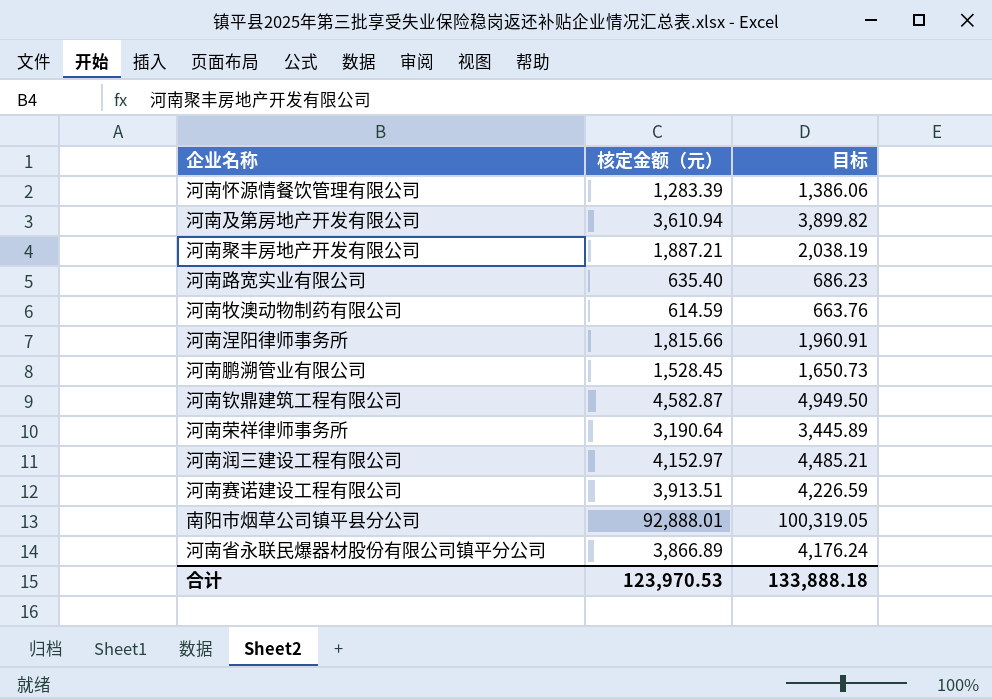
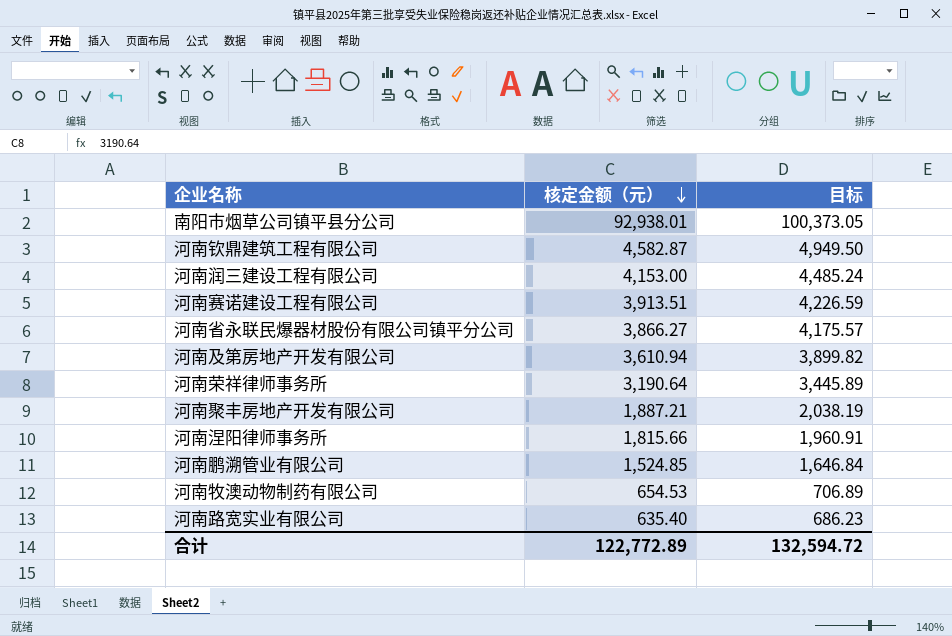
row order: none -> 核定金额（元） descending
row 河南怀源情餐饮管理有限公司: 1,283.39 | 1,386.06 -> none
南阳市烟草公司镇平县分公司 | 核定金额（元）: 92,888.01 -> 92,938.01
南阳市烟草公司镇平县分公司 | 目标: 100,319.05 -> 100,373.05
河南润三建设工程有限公司 | 核定金额（元）: 4,152.97 -> 4,153.00
河南润三建设工程有限公司 | 目标: 4,485.21 -> 4,485.24
河南省永联民爆器材股份有限公司镇平分公司 | 核定金额（元）: 3,866.89 -> 3,866.27
河南省永联民爆器材股份有限公司镇平分公司 | 目标: 4,176.24 -> 4,175.57
河南鹏溯管业有限公司 | 核定金额（元）: 1,528.45 -> 1,524.85
河南鹏溯管业有限公司 | 目标: 1,650.73 -> 1,646.84
河南牧澳动物制药有限公司 | 核定金额（元）: 614.59 -> 654.53
河南牧澳动物制药有限公司 | 目标: 663.76 -> 706.89
合计 | 核定金额（元）: 123,970.53 -> 122,772.89
合计 | 目标: 133,888.18 -> 132,594.72

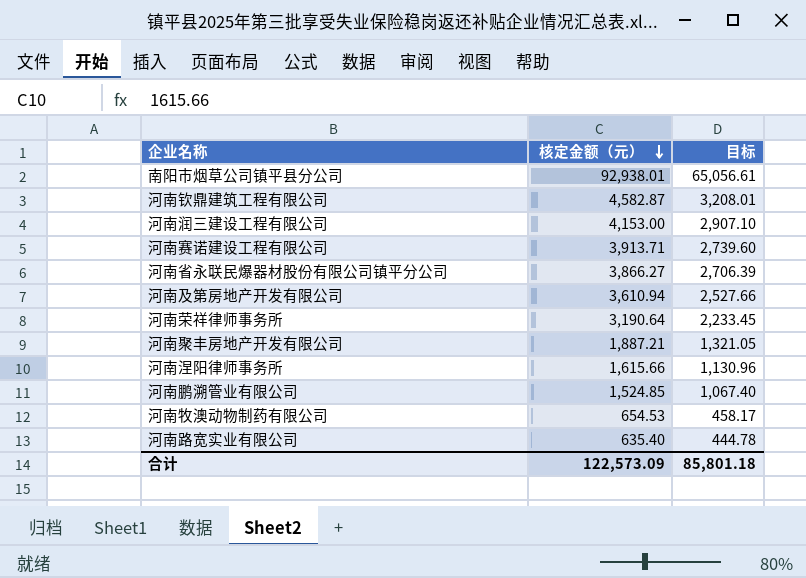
column 目标 | formula: [核定金额（元）] * 1.08 -> [核定金额（元）] * 0.7
河南赛诺建设工程有限公司 | 核定金额（元）: 3,913.51 -> 3,913.71
河南涅阳律师事务所 | 核定金额（元）: 1,815.66 -> 1,615.66
合计 | 核定金额（元）: 122,772.89 -> 122,573.09
合计 | 目标: 132,594.72 -> 85,801.18

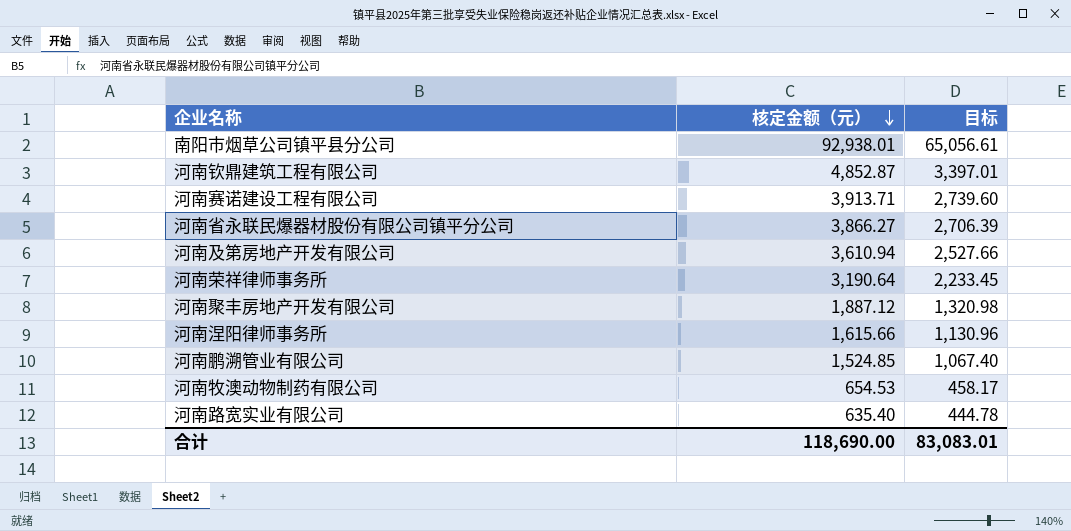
row 河南润三建设工程有限公司: 4,153.00 | 2,907.10 -> none
河南钦鼎建筑工程有限公司 | 核定金额（元）: 4,582.87 -> 4,852.87
河南钦鼎建筑工程有限公司 | 目标: 3,208.01 -> 3,397.01
河南聚丰房地产开发有限公司 | 核定金额（元）: 1,887.21 -> 1,887.12
河南聚丰房地产开发有限公司 | 目标: 1,321.05 -> 1,320.98
合计 | 核定金额（元）: 122,573.09 -> 118,690.00
合计 | 目标: 85,801.18 -> 83,083.01

